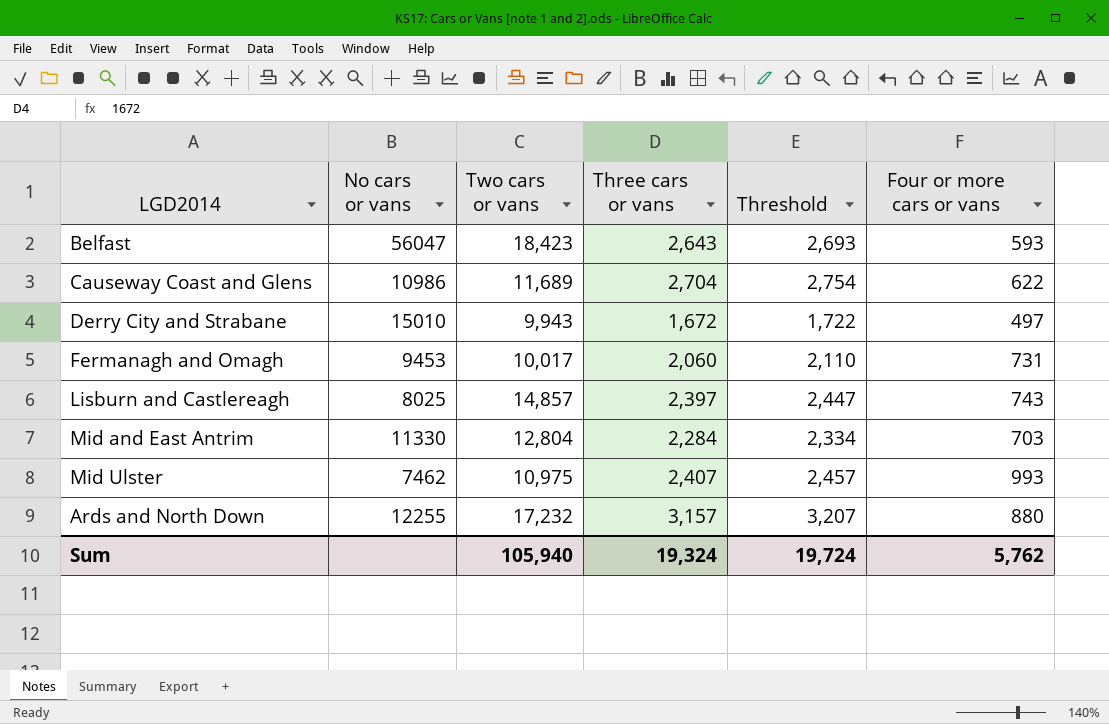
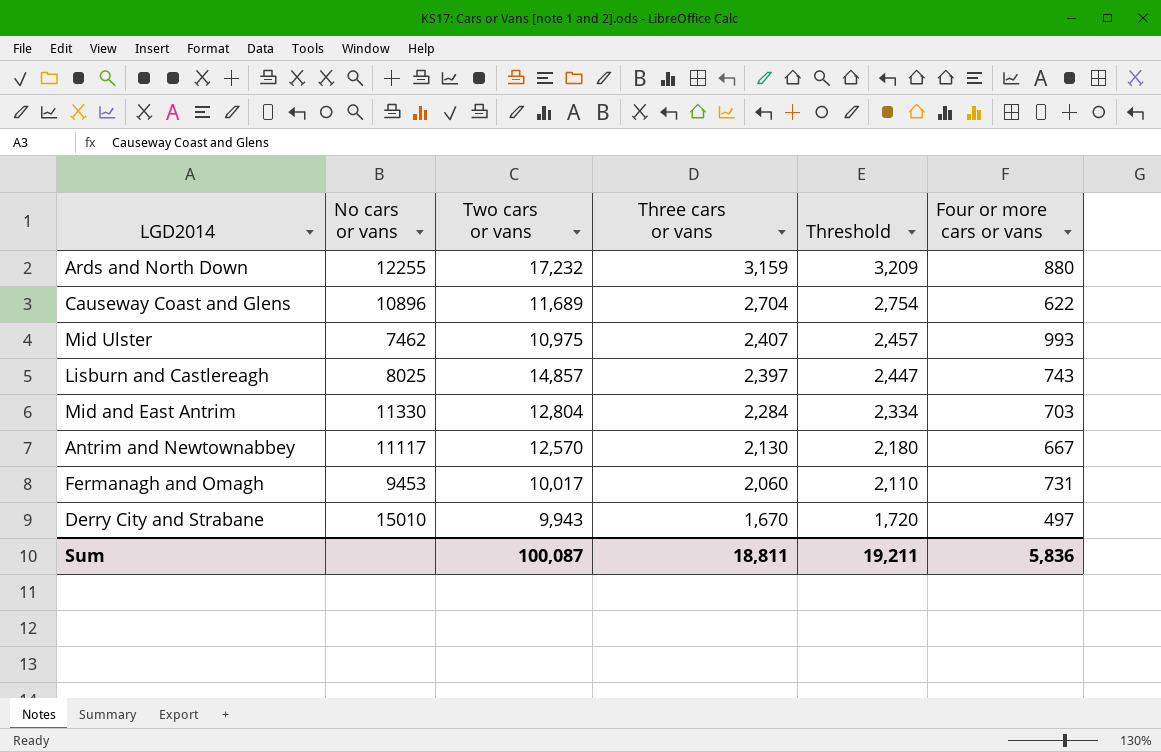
row order: none -> Three cars or vans descending
row Belfast: 56047 | 18,423 | 2,643 | 2,693 | 593 -> none
Ards and North Down | Three cars or vans: 3,157 -> 3,159
Ards and North Down | Threshold: 3,207 -> 3,209
Causeway Coast and Glens | No cars or vans: 10986 -> 10896
row Antrim and Newtownabbey: none -> 11117 | 12,570 | 2,130 | 2,180 | 667
Derry City and Strabane | Three cars or vans: 1,672 -> 1,670
Derry City and Strabane | Threshold: 1,722 -> 1,720
Sum | Two cars or vans: 105,940 -> 100,087
Sum | Three cars or vans: 19,324 -> 18,811
Sum | Threshold: 19,724 -> 19,211
Sum | Four or more cars or vans: 5,762 -> 5,836

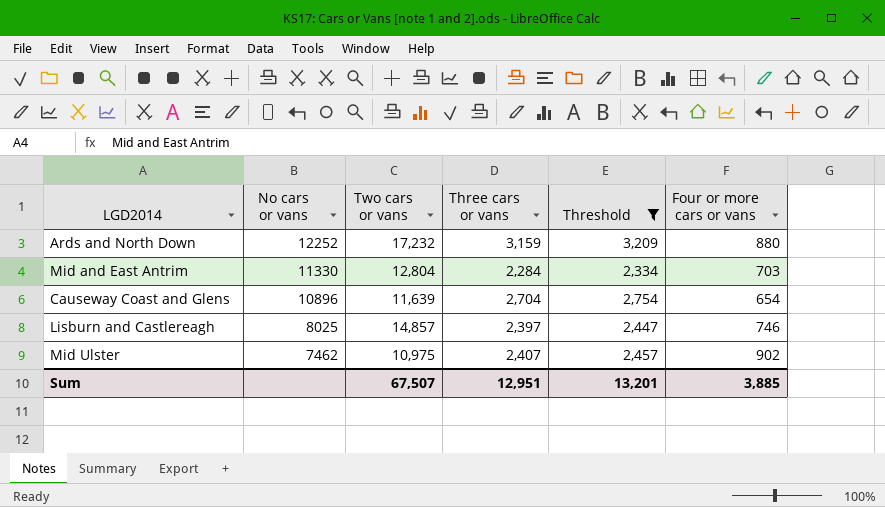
filter: none -> Threshold >= 2,334
row order: Three cars or vans descending -> No cars or vans descending
Ards and North Down | No cars or vans: 12255 -> 12252
Causeway Coast and Glens | Two cars or vans: 11,689 -> 11,639
Causeway Coast and Glens | Four or more cars or vans: 622 -> 654
Lisburn and Castlereagh | Four or more cars or vans: 743 -> 746
Mid Ulster | Four or more cars or vans: 993 -> 902
Sum | Two cars or vans: 100,087 -> 67,507
Sum | Three cars or vans: 18,811 -> 12,951
Sum | Threshold: 19,211 -> 13,201
Sum | Four or more cars or vans: 5,836 -> 3,885

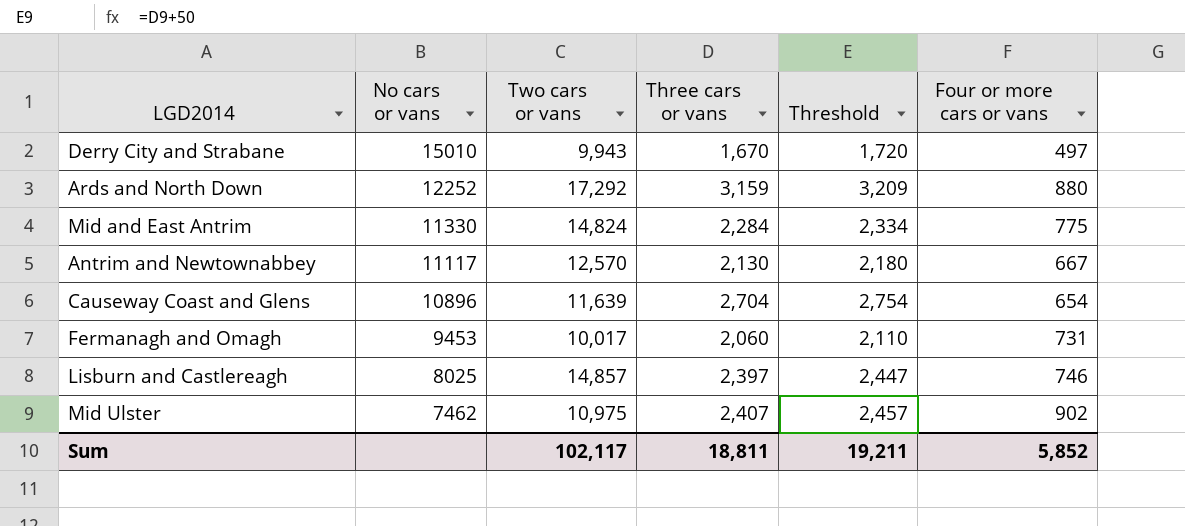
filter: Threshold >= 2,334 -> none
Ards and North Down | Two cars or vans: 17,232 -> 17,292
Mid and East Antrim | Two cars or vans: 12,804 -> 14,824
Mid and East Antrim | Four or more cars or vans: 703 -> 775
Sum | Two cars or vans: 67,507 -> 102,117
Sum | Three cars or vans: 12,951 -> 18,811
Sum | Threshold: 13,201 -> 19,211
Sum | Four or more cars or vans: 3,885 -> 5,852

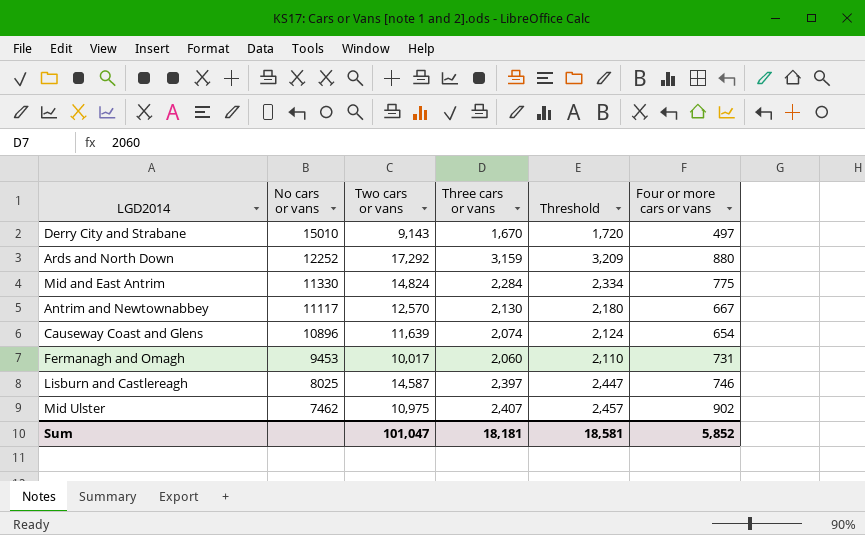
Derry City and Strabane | Two cars or vans: 9,943 -> 9,143
Causeway Coast and Glens | Three cars or vans: 2,704 -> 2,074
Causeway Coast and Glens | Threshold: 2,754 -> 2,124
Lisburn and Castlereagh | Two cars or vans: 14,857 -> 14,587
Sum | Two cars or vans: 102,117 -> 101,047
Sum | Three cars or vans: 18,811 -> 18,181
Sum | Threshold: 19,211 -> 18,581

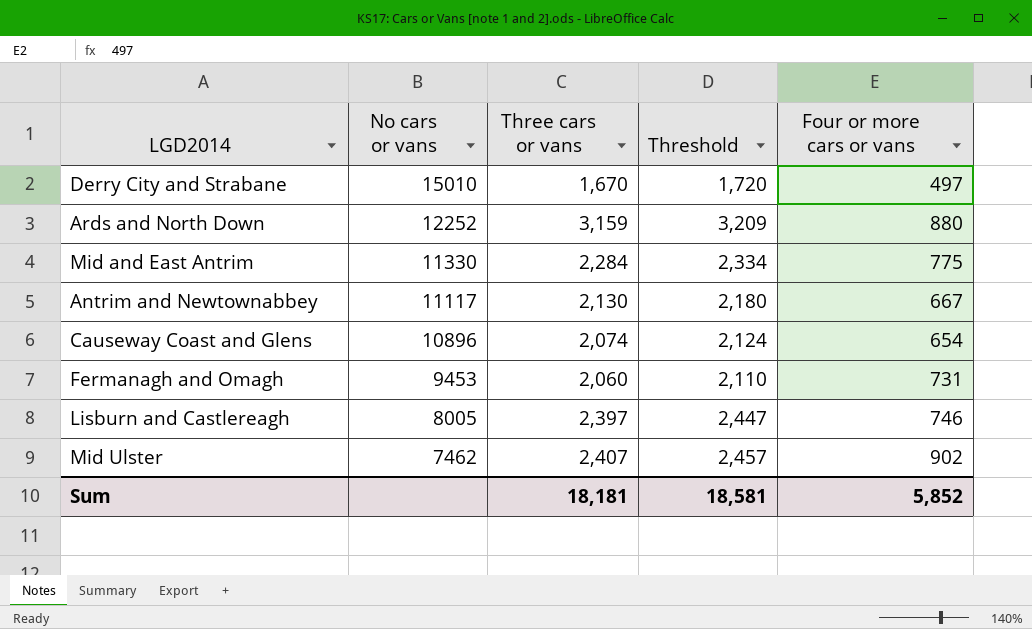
column Two cars or vans | position: 3 -> none
Lisburn and Castlereagh | No cars or vans: 8025 -> 8005

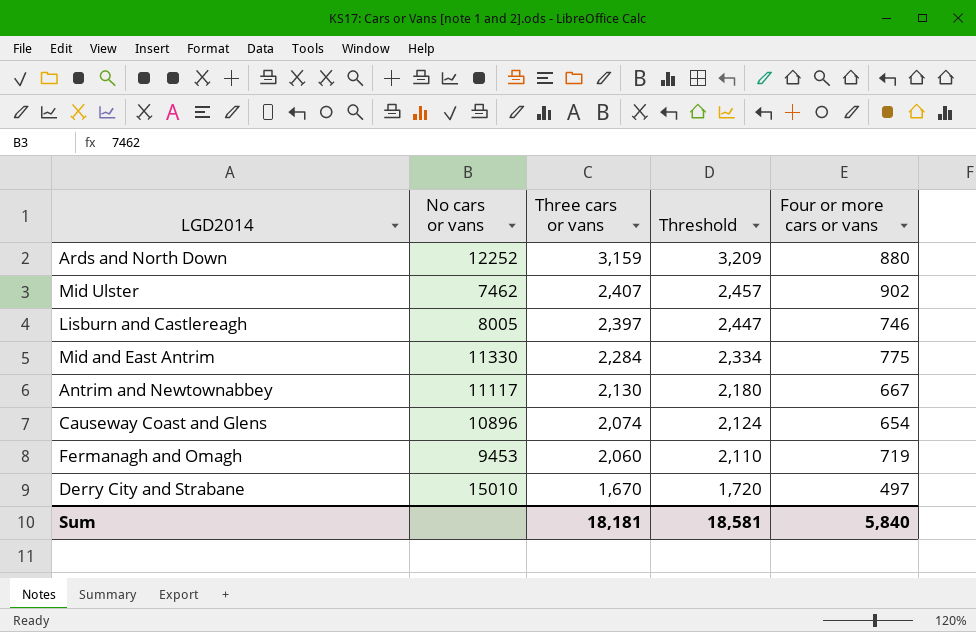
row order: No cars or vans descending -> Three cars or vans descending
Fermanagh and Omagh | Four or more cars or vans: 731 -> 719
Sum | Four or more cars or vans: 5,852 -> 5,840

